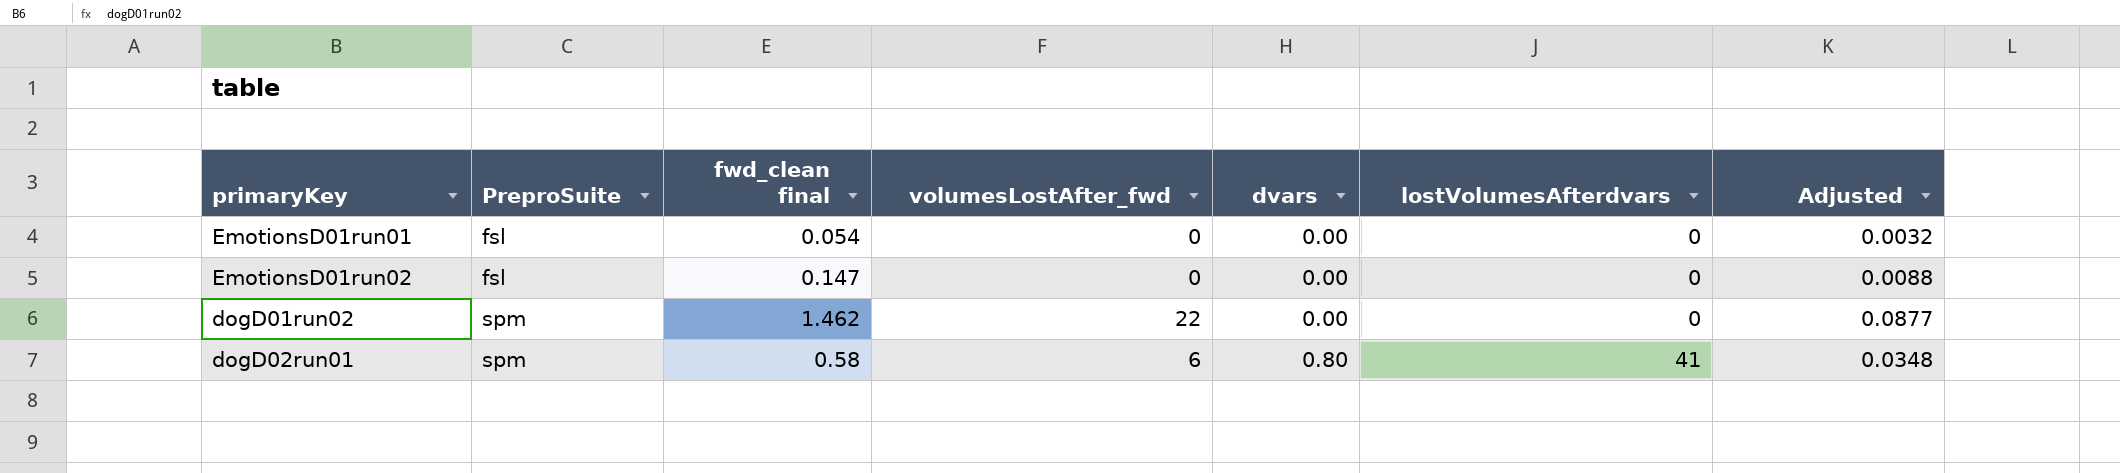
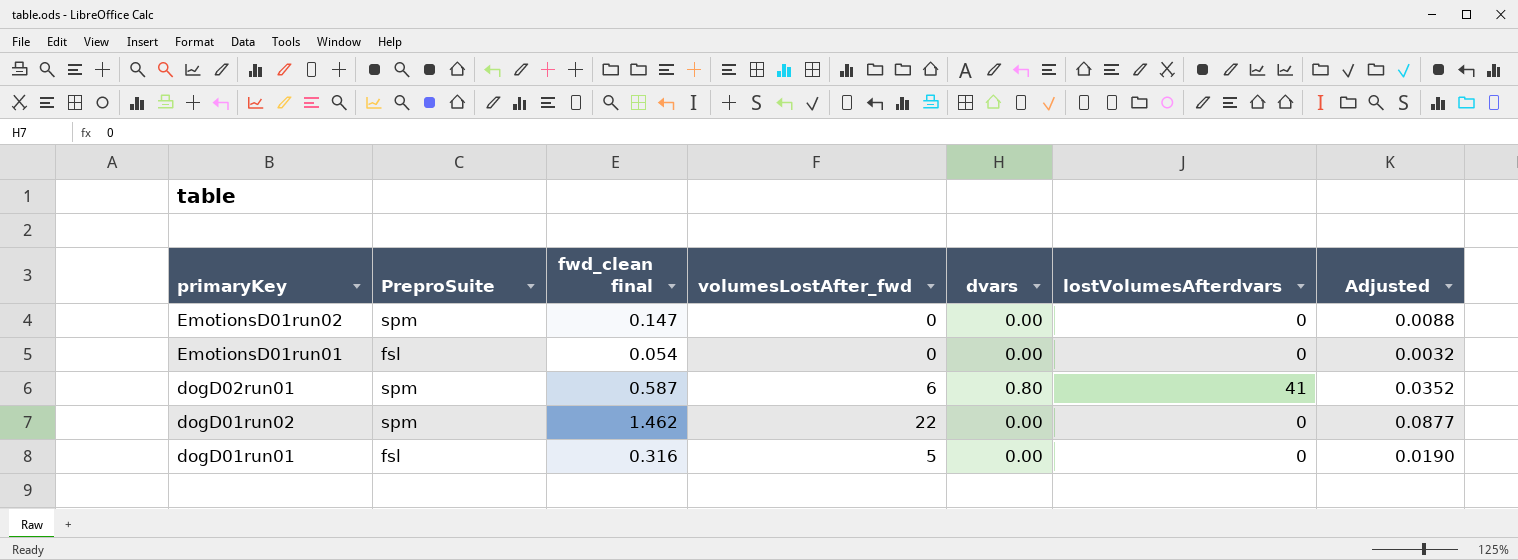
row order: PreproSuite ascending -> primaryKey descending
EmotionsD01run02 | PreproSuite: fsl -> spm
dogD02run01 | fwd_clean final: 0.58 -> 0.587
dogD02run01 | Adjusted: 0.0348 -> 0.0352
row dogD01run01: none -> fsl | 0.316 | 5 | 0.00 | 0 | 0.0190

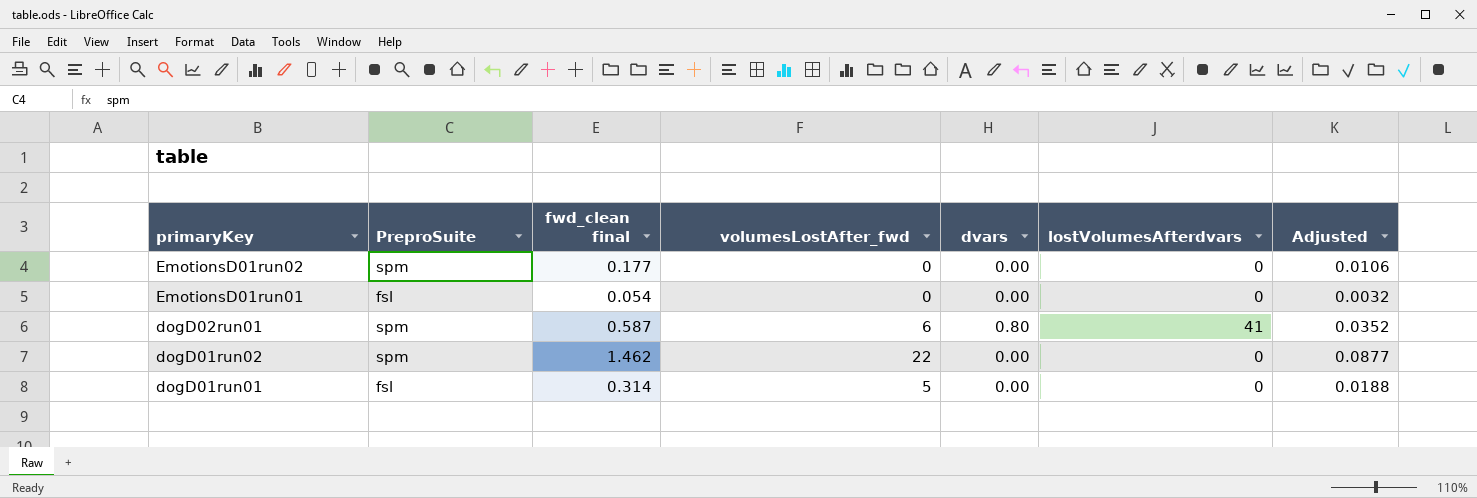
EmotionsD01run02 | fwd_clean final: 0.147 -> 0.177
EmotionsD01run02 | Adjusted: 0.0088 -> 0.0106
dogD01run01 | fwd_clean final: 0.316 -> 0.314
dogD01run01 | Adjusted: 0.0190 -> 0.0188

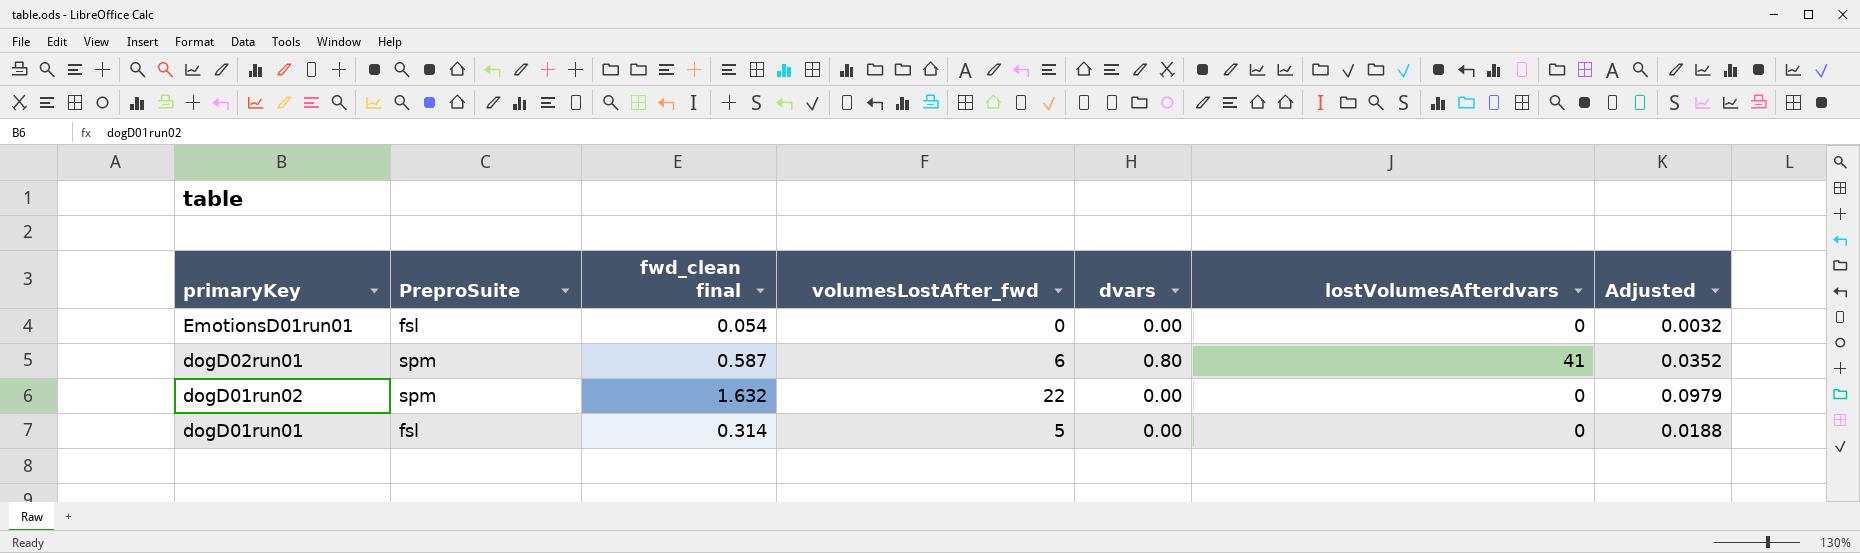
row EmotionsD01run02: spm | 0.177 | 0 | 0.00 | 0 | 0.0106 -> none
dogD01run02 | fwd_clean final: 1.462 -> 1.632
dogD01run02 | Adjusted: 0.0877 -> 0.0979

